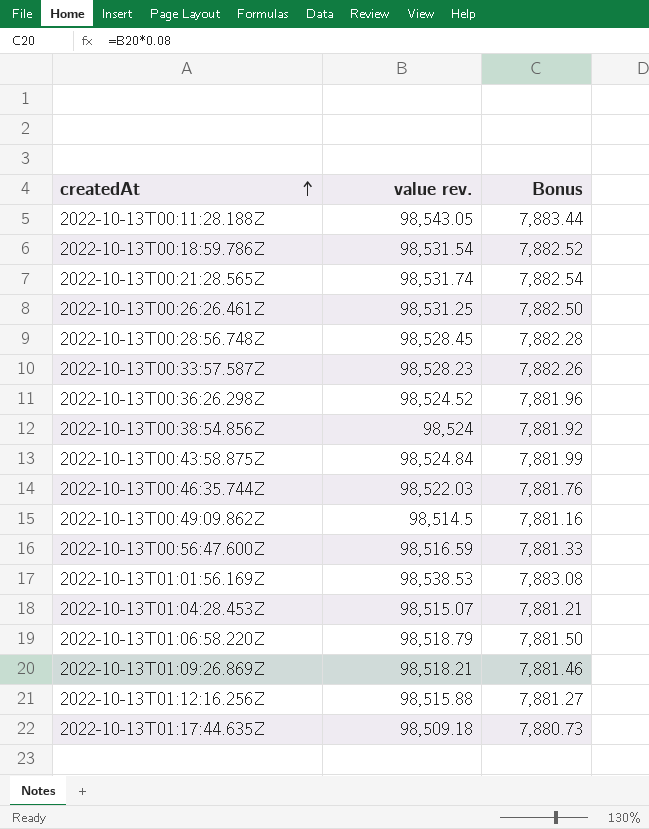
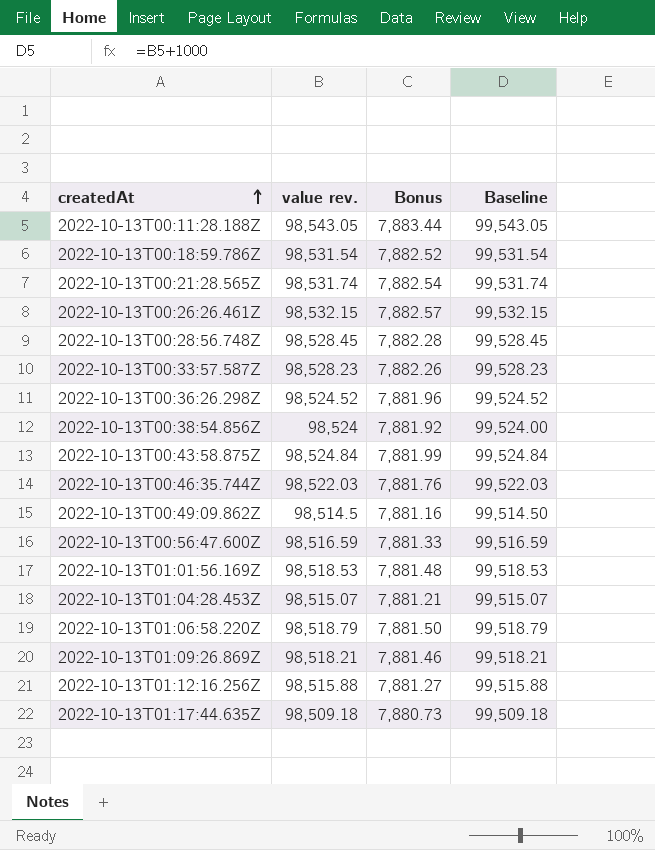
column Baseline | formula: none -> [value rev.] + 1000
2022-10-13T00:26:26.461Z | value rev.: 98,531.25 -> 98,532.15
2022-10-13T00:26:26.461Z | Bonus: 7,882.50 -> 7,882.57
2022-10-13T01:01:56.169Z | value rev.: 98,538.53 -> 98,518.53
2022-10-13T01:01:56.169Z | Bonus: 7,883.08 -> 7,881.48

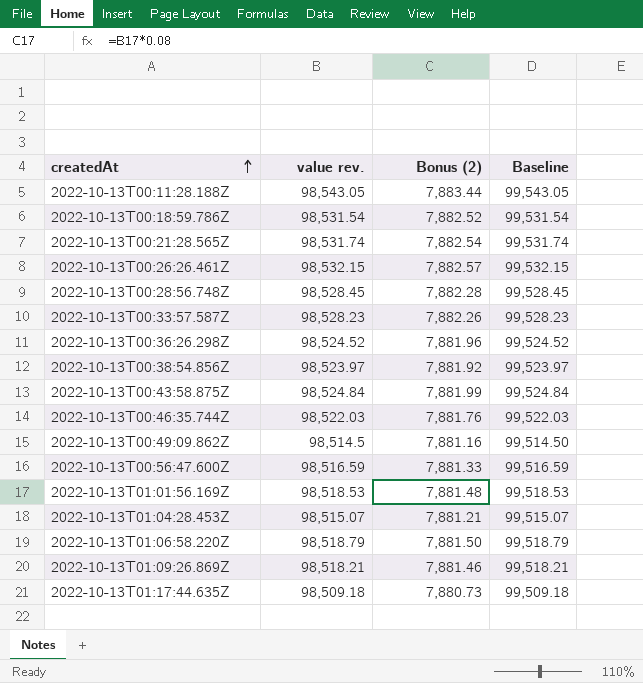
column name: Bonus -> Bonus (2)
row 2022-10-13T01:12:16.256Z: 98,515.88 | 7,881.27 | 99,515.88 -> none
2022-10-13T00:38:54.856Z | value rev.: 98,524 -> 98,523.97
2022-10-13T00:38:54.856Z | Baseline: 99,524.00 -> 99,523.97

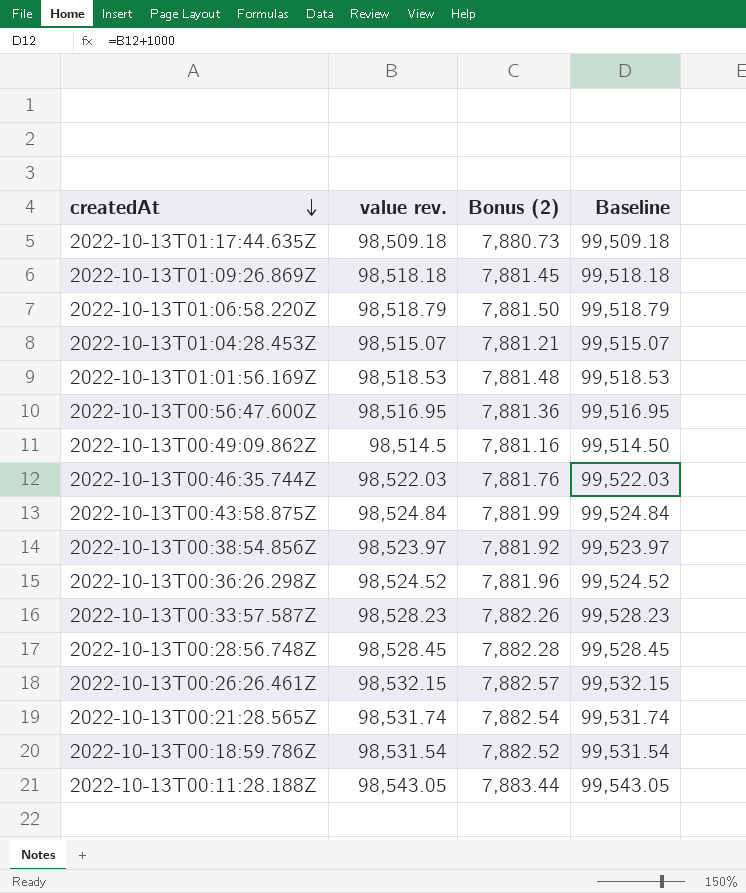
row order: createdAt ascending -> createdAt descending
2022-10-13T01:09:26.869Z | value rev.: 98,518.21 -> 98,518.18
2022-10-13T01:09:26.869Z | Bonus (2): 7,881.46 -> 7,881.45
2022-10-13T01:09:26.869Z | Baseline: 99,518.21 -> 99,518.18
2022-10-13T00:56:47.600Z | value rev.: 98,516.59 -> 98,516.95
2022-10-13T00:56:47.600Z | Bonus (2): 7,881.33 -> 7,881.36
2022-10-13T00:56:47.600Z | Baseline: 99,516.59 -> 99,516.95

